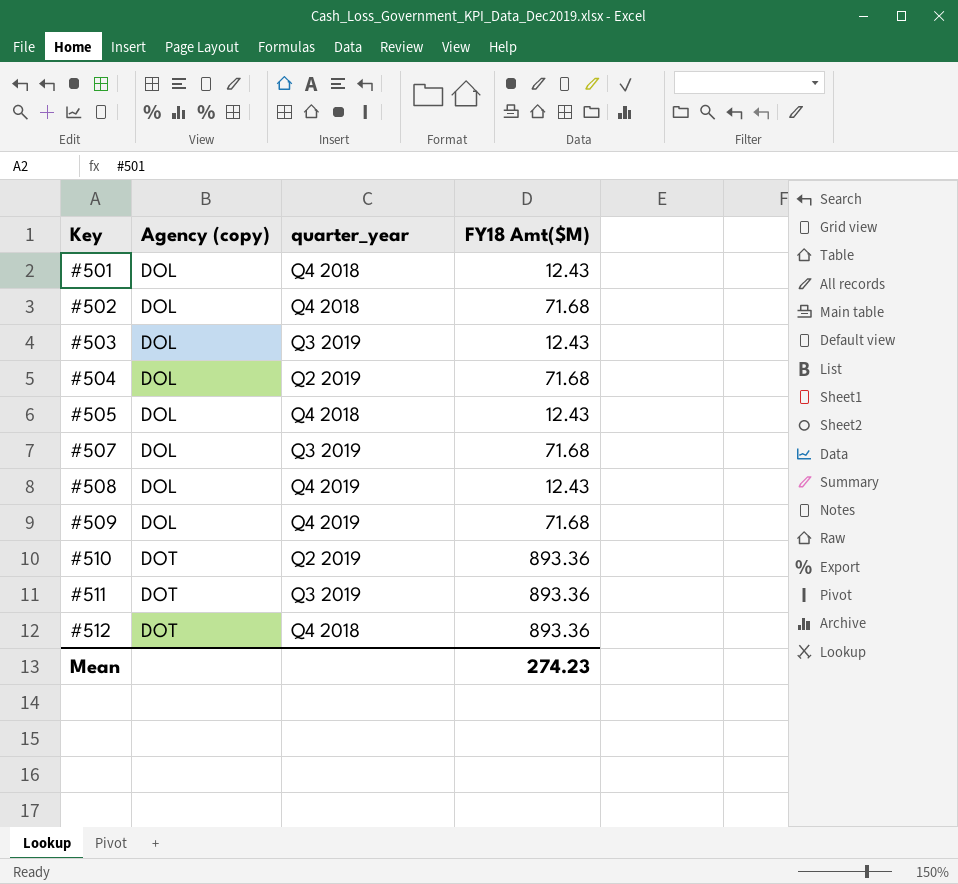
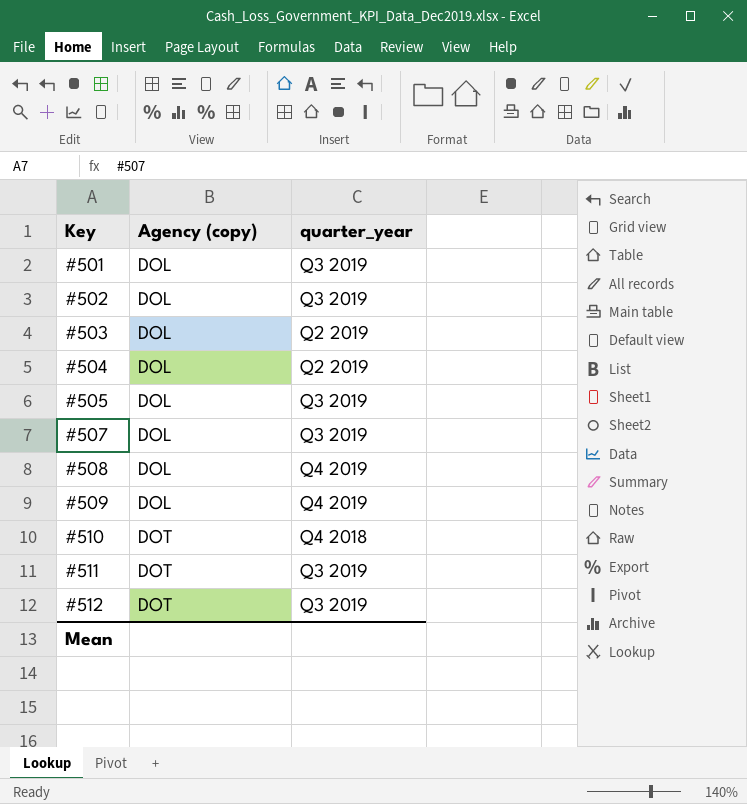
column FY18 Amt($M) | position: 4 -> none
#501 | quarter_year: Q4 2018 -> Q3 2019
#502 | quarter_year: Q4 2018 -> Q3 2019
#503 | quarter_year: Q3 2019 -> Q2 2019
#505 | quarter_year: Q4 2018 -> Q3 2019
#510 | quarter_year: Q2 2019 -> Q4 2018
#512 | quarter_year: Q4 2018 -> Q3 2019

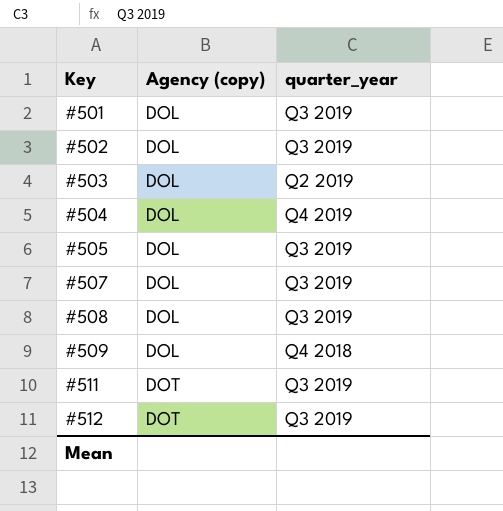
row #510: DOT | Q4 2018 -> none
#504 | quarter_year: Q2 2019 -> Q4 2019
#508 | quarter_year: Q4 2019 -> Q3 2019
#509 | quarter_year: Q4 2019 -> Q4 2018

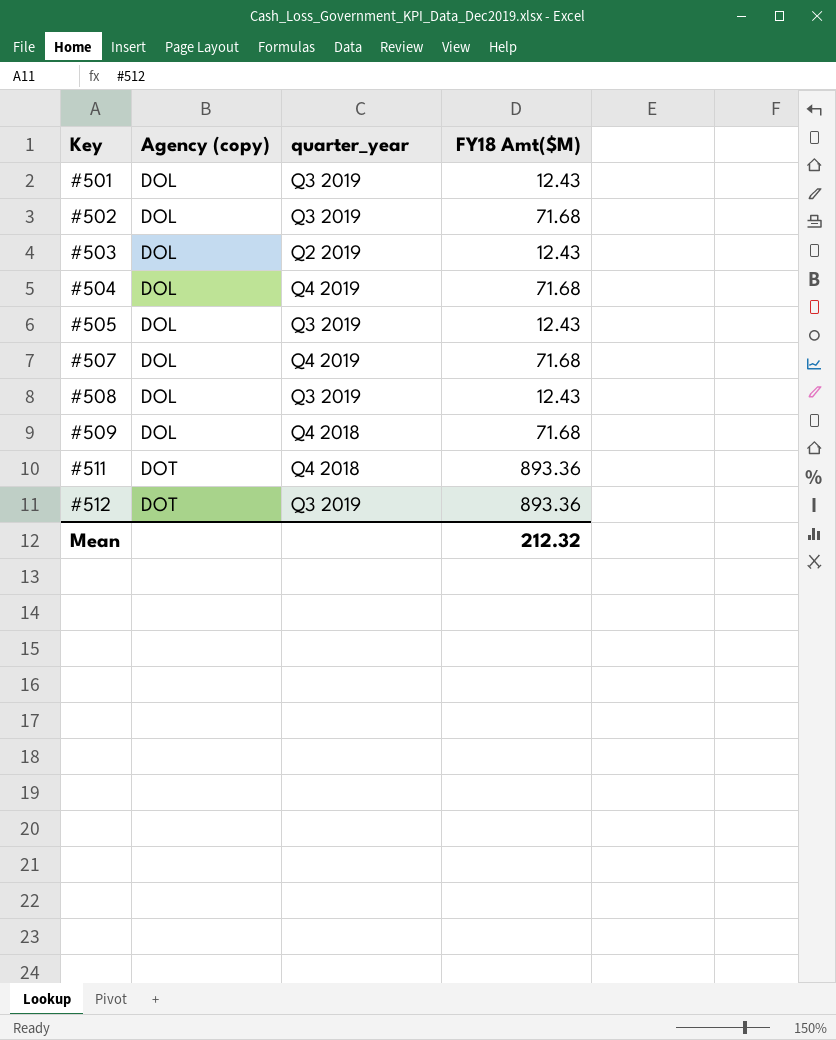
column FY18 Amt($M) | position: none -> 4
#507 | quarter_year: Q3 2019 -> Q4 2019
#511 | quarter_year: Q3 2019 -> Q4 2018

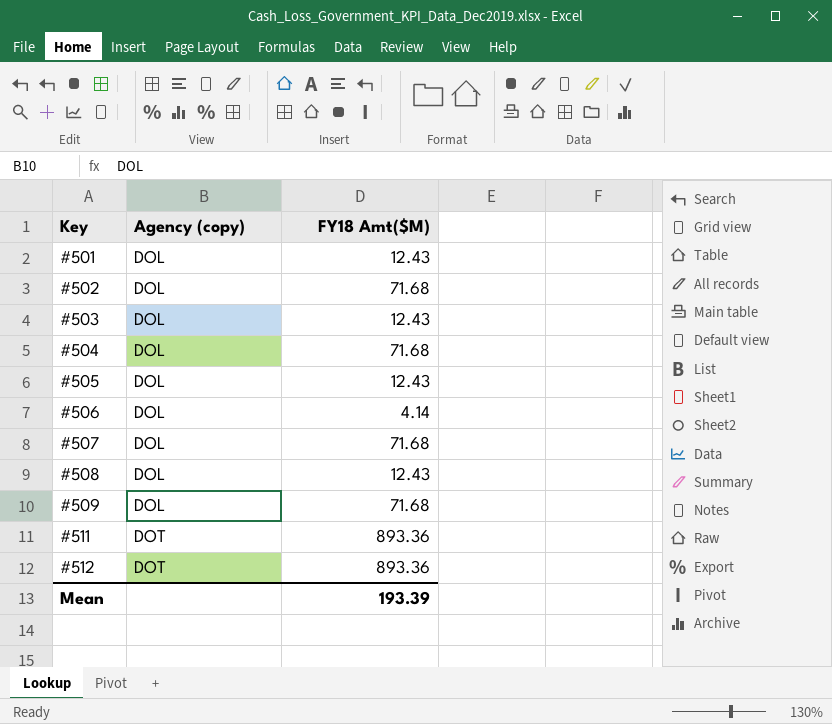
column quarter_year | position: 3 -> none
row #506: none -> DOL | 4.14
Mean | FY18 Amt($M): 212.32 -> 193.39

